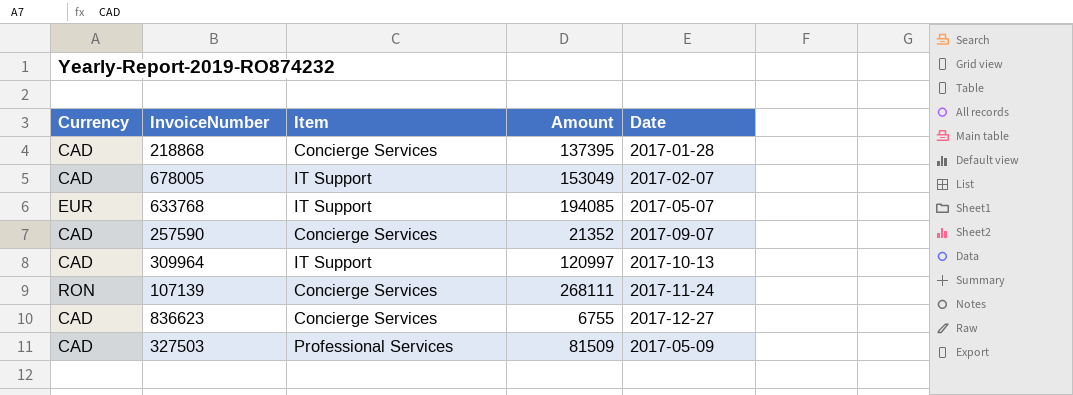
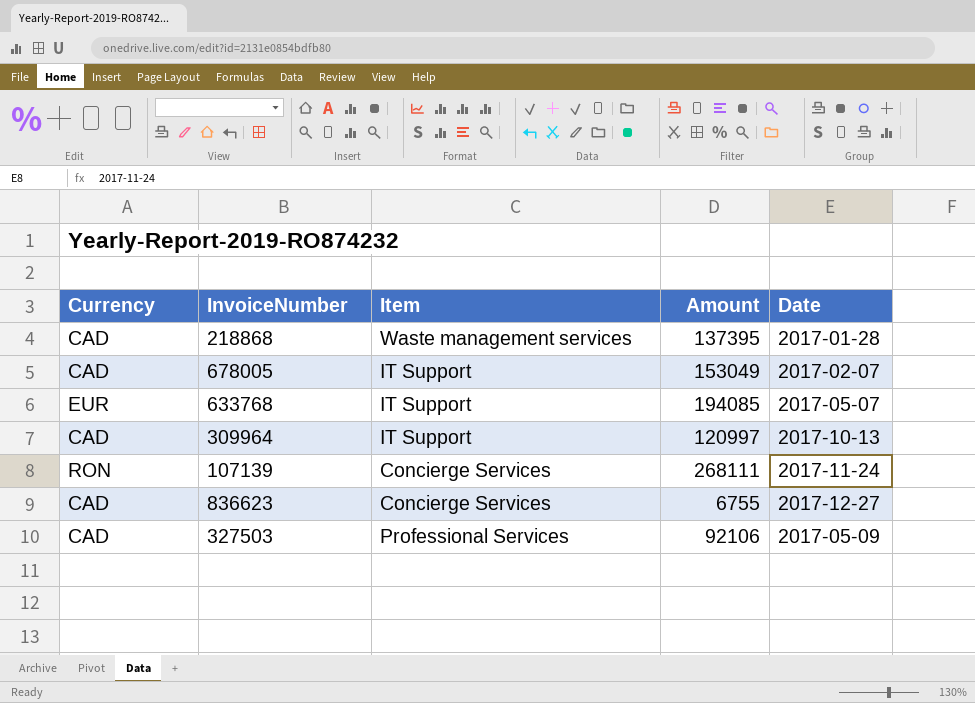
row 257590: CAD | Concierge Services | 21352 | 2017-09-07 -> none
218868 | Item: Concierge Services -> Waste management services
327503 | Amount: 81509 -> 92106

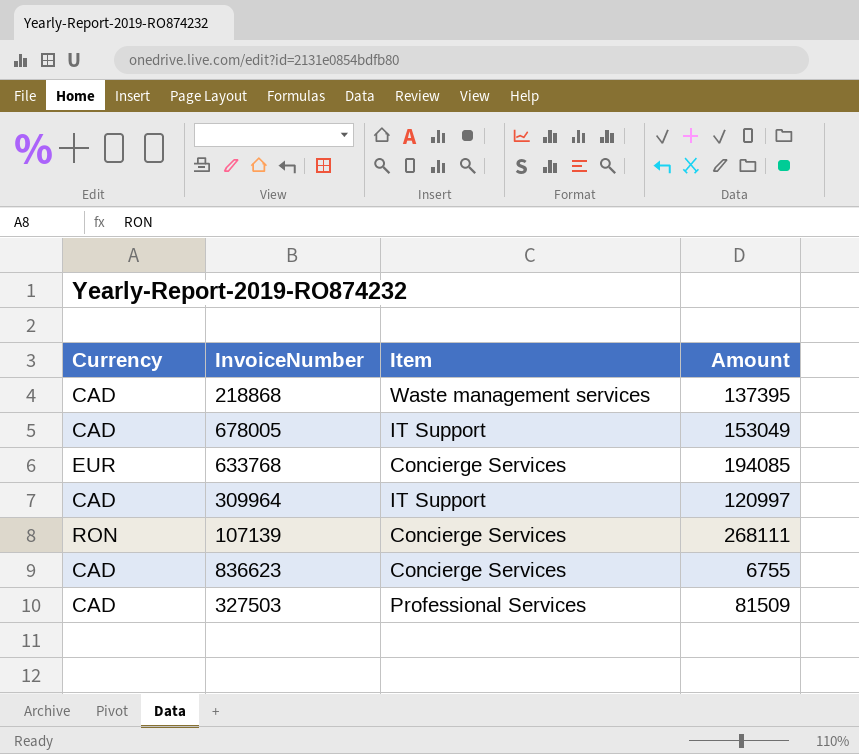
column Date | position: 5 -> none
633768 | Item: IT Support -> Concierge Services
327503 | Amount: 92106 -> 81509

